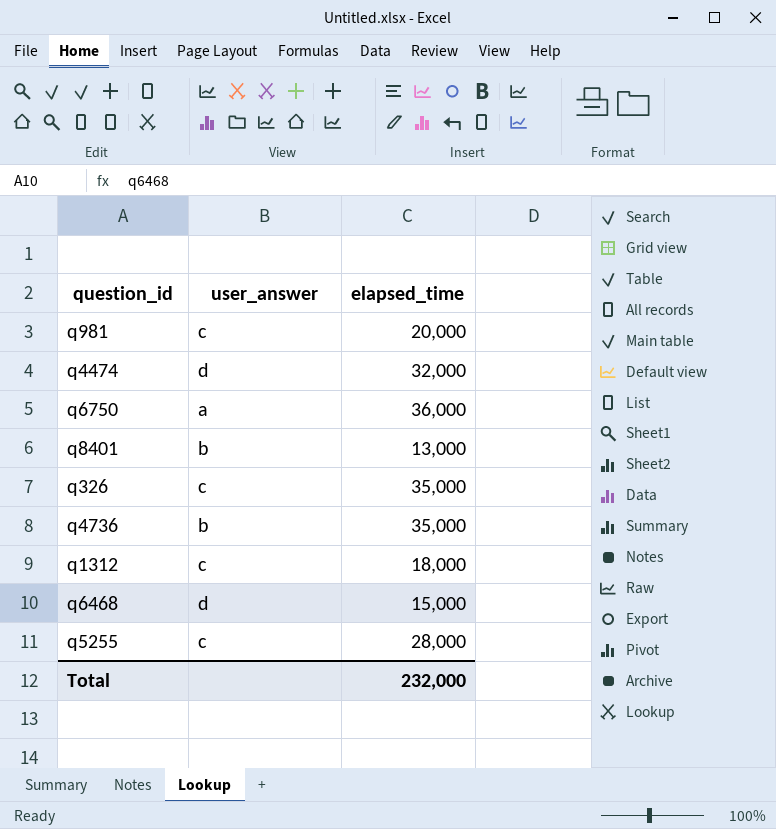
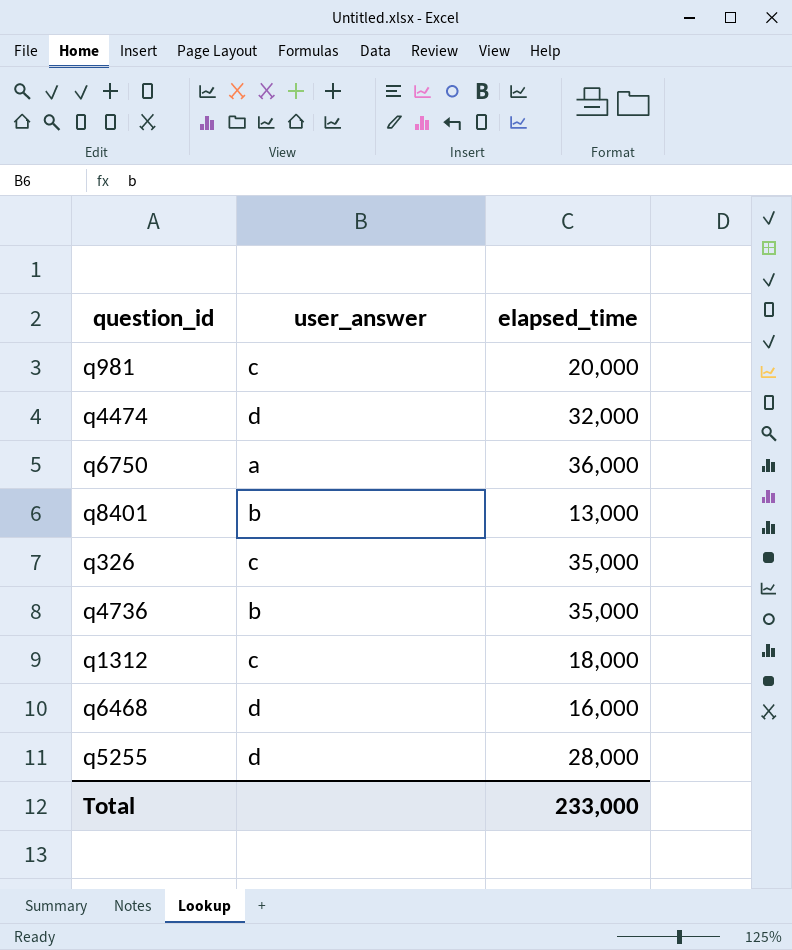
q6468 | elapsed_time: 15,000 -> 16,000
q5255 | user_answer: c -> d
Total | elapsed_time: 232,000 -> 233,000

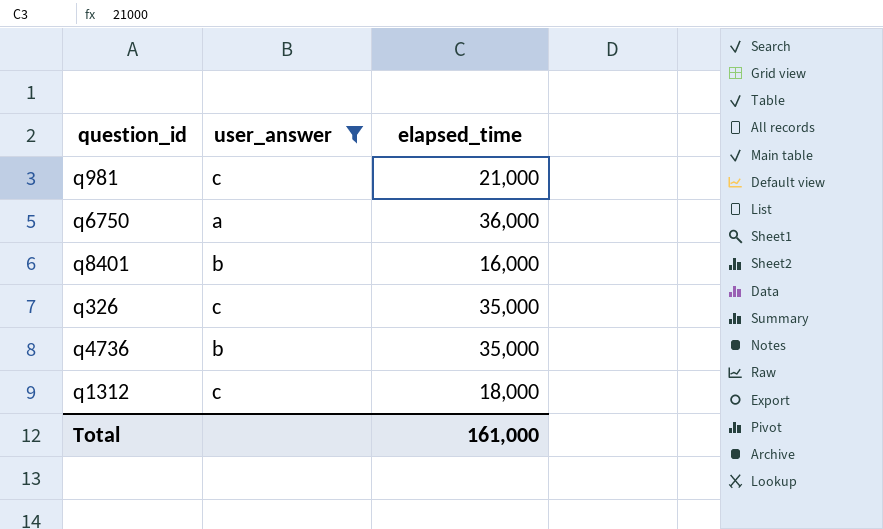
filter: none -> user_answer != d
q981 | elapsed_time: 20,000 -> 21,000
q8401 | elapsed_time: 13,000 -> 16,000
Total | elapsed_time: 233,000 -> 161,000

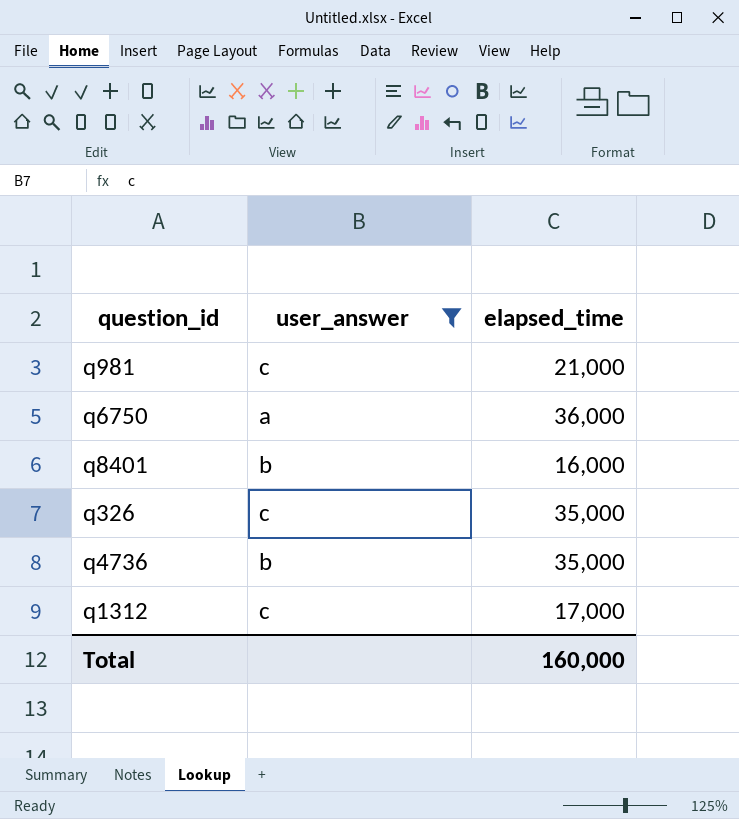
q1312 | elapsed_time: 18,000 -> 17,000
Total | elapsed_time: 161,000 -> 160,000

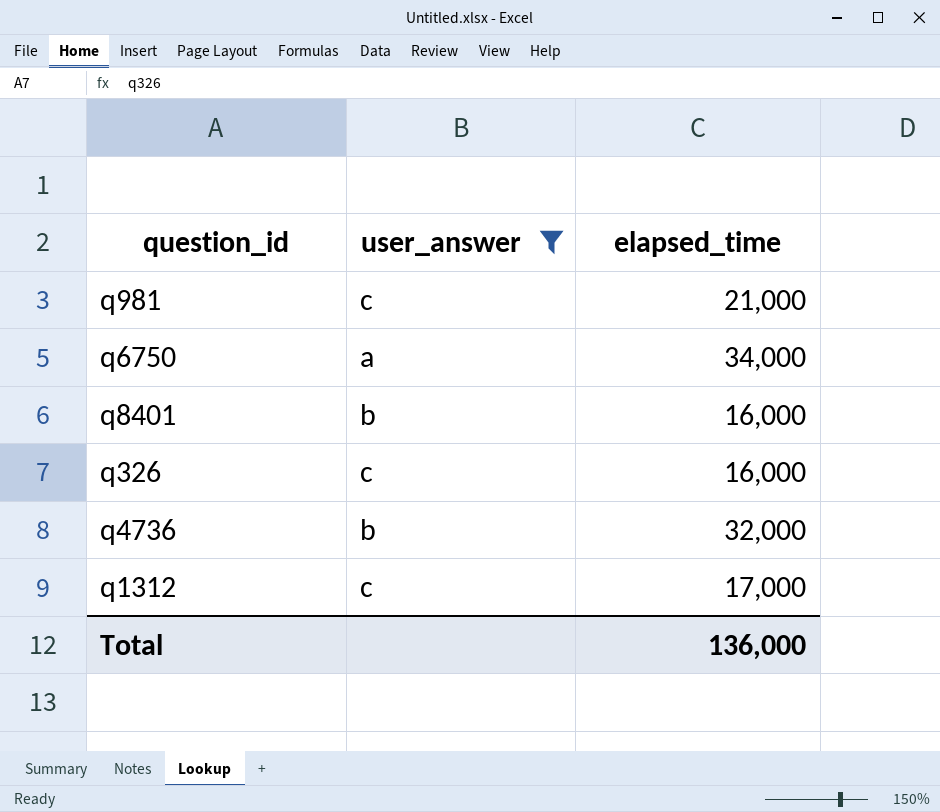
q6750 | elapsed_time: 36,000 -> 34,000
q326 | elapsed_time: 35,000 -> 16,000
q4736 | elapsed_time: 35,000 -> 32,000
Total | elapsed_time: 160,000 -> 136,000

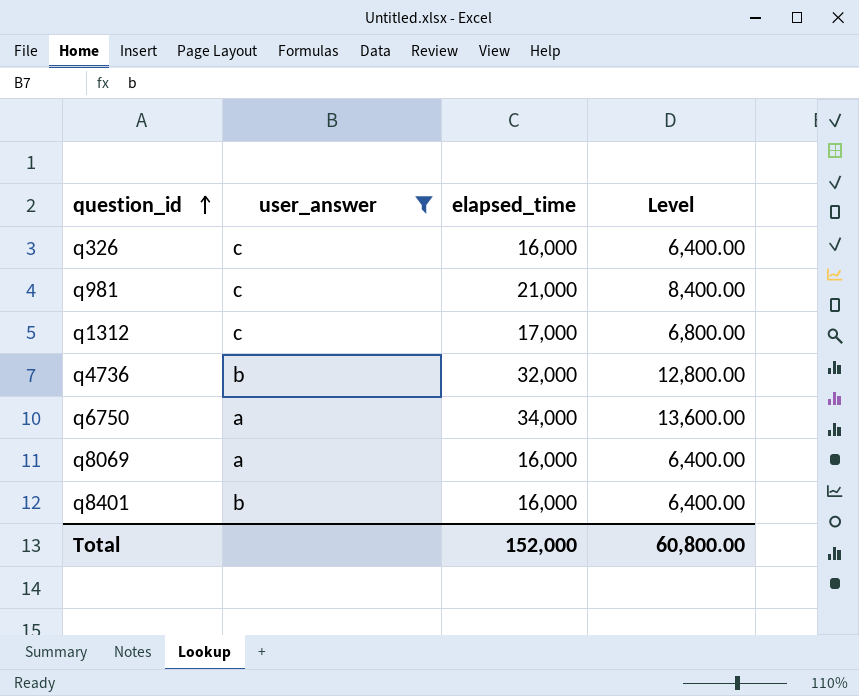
row order: none -> question_id ascending
column Level | formula: none -> [elapsed_time] * 0.4
row q8069: none -> a | 16,000 | 6,400.00
Total | elapsed_time: 136,000 -> 152,000

